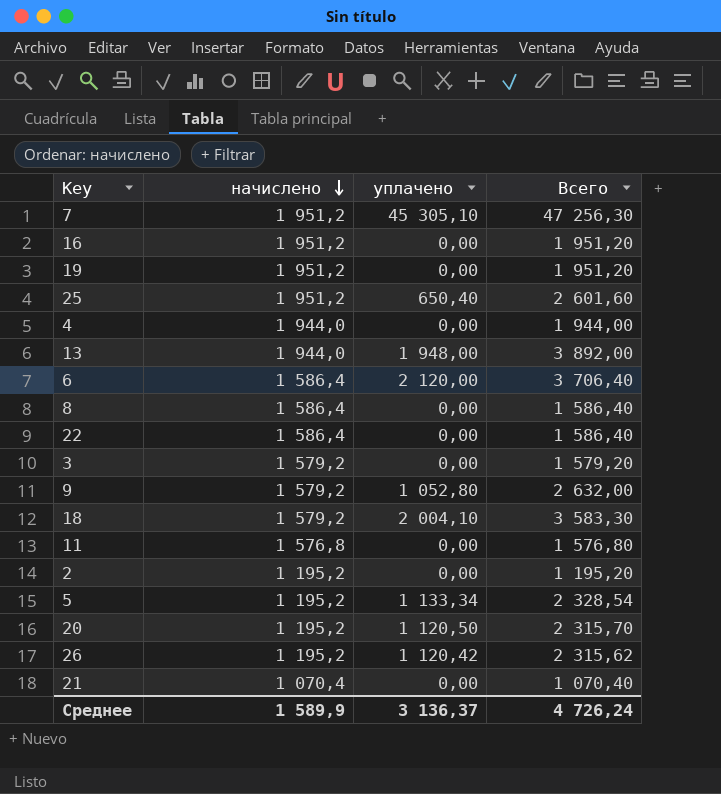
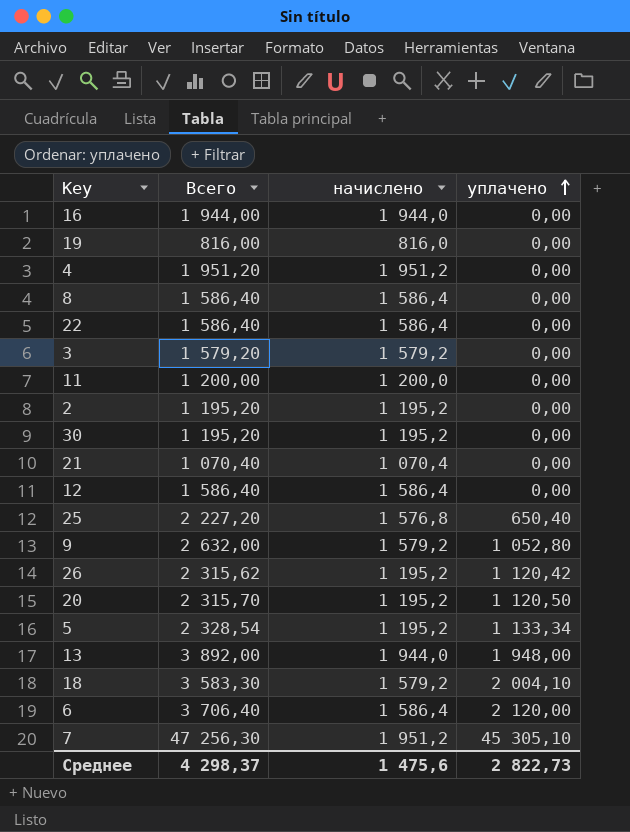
row order: начислено descending -> уплачено ascending
column Всего | position: 4 -> 2
16 | Всего: 1 951,20 -> 1 944,00
16 | начислено: 1 951,2 -> 1 944,0
19 | Всего: 1 951,20 -> 816,00
19 | начислено: 1 951,2 -> 816,0
4 | Всего: 1 944,00 -> 1 951,20
4 | начислено: 1 944,0 -> 1 951,2
11 | Всего: 1 576,80 -> 1 200,00
11 | начислено: 1 576,8 -> 1 200,0
row 30: none -> 1 195,20 | 1 195,2 | 0,00
row 12: none -> 1 586,40 | 1 586,4 | 0,00
25 | Всего: 2 601,60 -> 2 227,20
25 | начислено: 1 951,2 -> 1 576,8
Среднее | Всего: 4 726,24 -> 4 298,37
Среднее | начислено: 1 589,9 -> 1 475,6
Среднее | уплачено: 3 136,37 -> 2 822,73

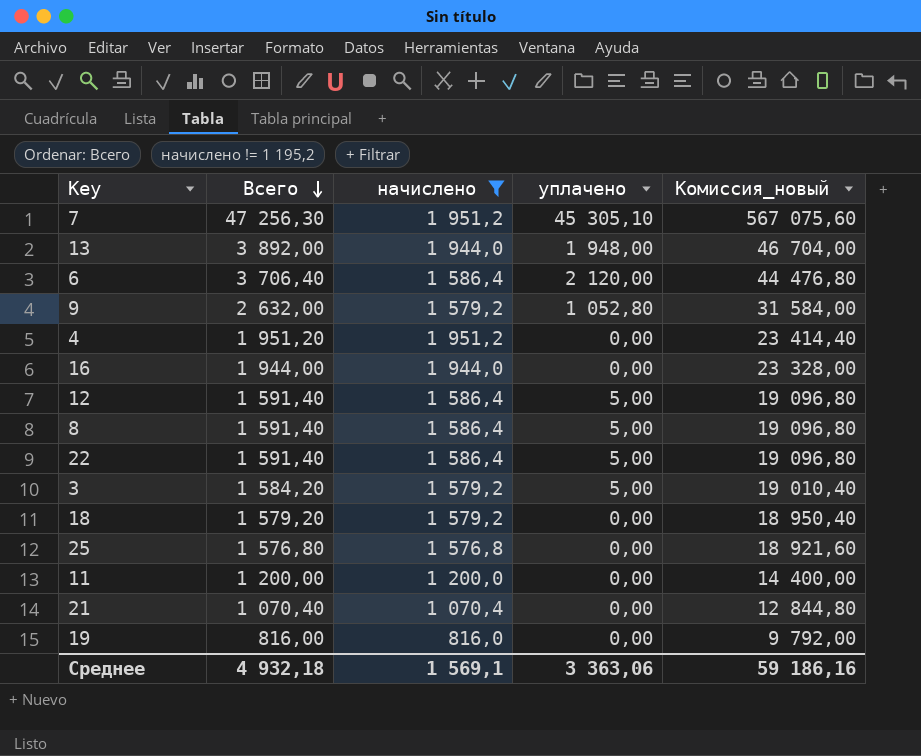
filter: none -> начислено != 1 195,2
row order: уплачено ascending -> Всего descending
column Комиссия_новый | formula: none -> [Всего] * 12
12 | Всего: 1 586,40 -> 1 591,40
12 | уплачено: 0,00 -> 5,00
8 | Всего: 1 586,40 -> 1 591,40
8 | уплачено: 0,00 -> 5,00
22 | Всего: 1 586,40 -> 1 591,40
22 | уплачено: 0,00 -> 5,00
3 | Всего: 1 579,20 -> 1 584,20
3 | уплачено: 0,00 -> 5,00
18 | Всего: 3 583,30 -> 1 579,20
18 | уплачено: 2 004,10 -> 0,00
25 | Всего: 2 227,20 -> 1 576,80
25 | уплачено: 650,40 -> 0,00
Среднее | Всего: 4 298,37 -> 4 932,18
Среднее | начислено: 1 475,6 -> 1 569,1
Среднее | уплачено: 2 822,73 -> 3 363,06

